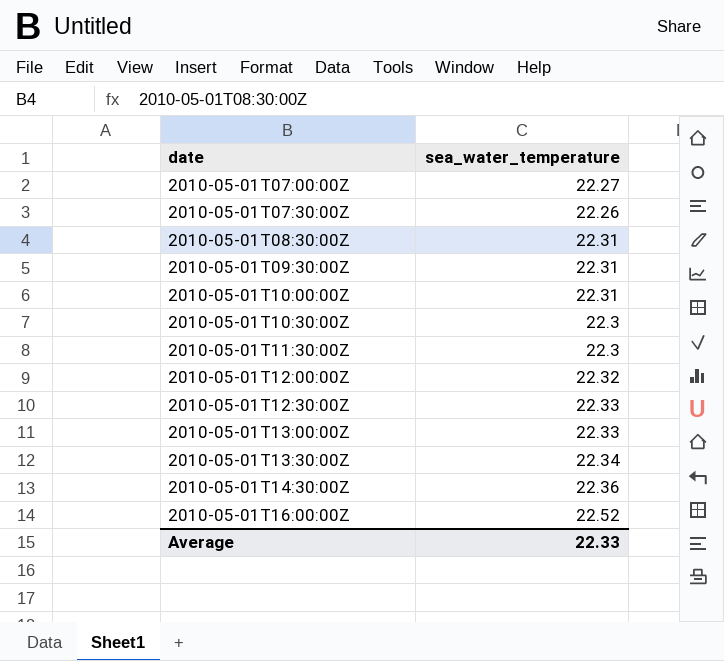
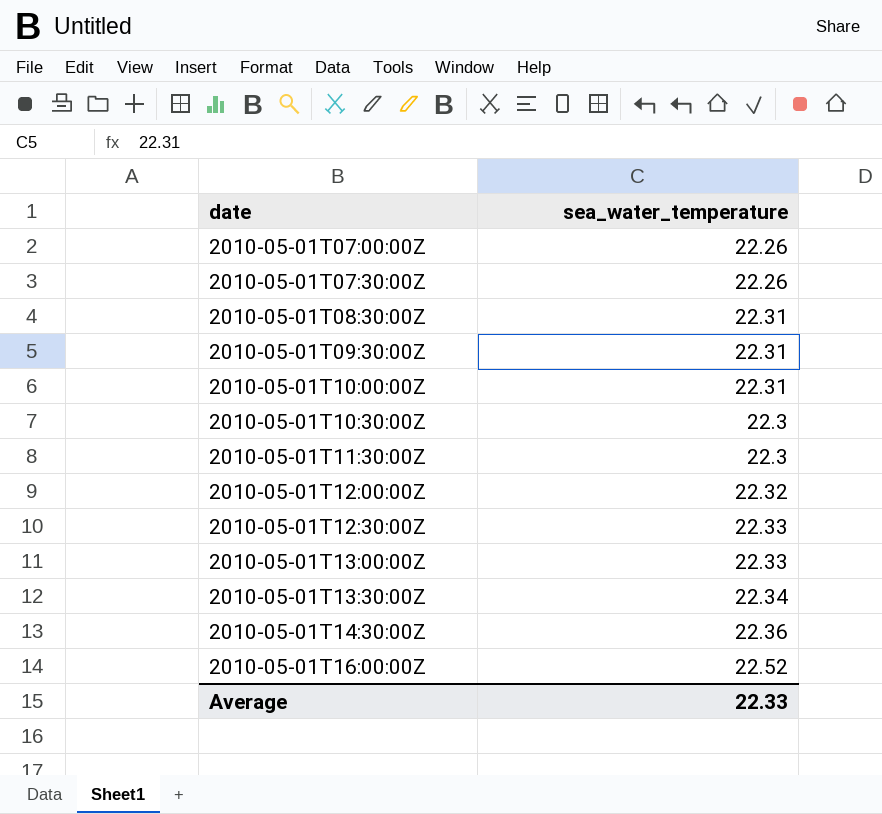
2010-05-01T07:00:00Z | sea_water_temperature: 22.27 -> 22.26

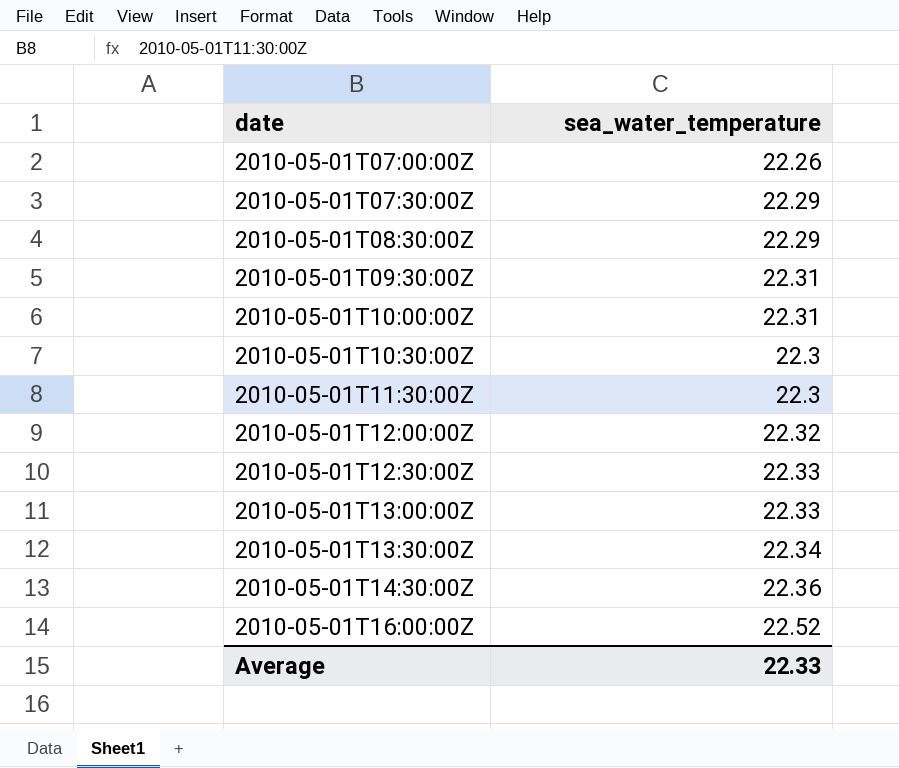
2010-05-01T07:30:00Z | sea_water_temperature: 22.26 -> 22.29
2010-05-01T08:30:00Z | sea_water_temperature: 22.31 -> 22.29

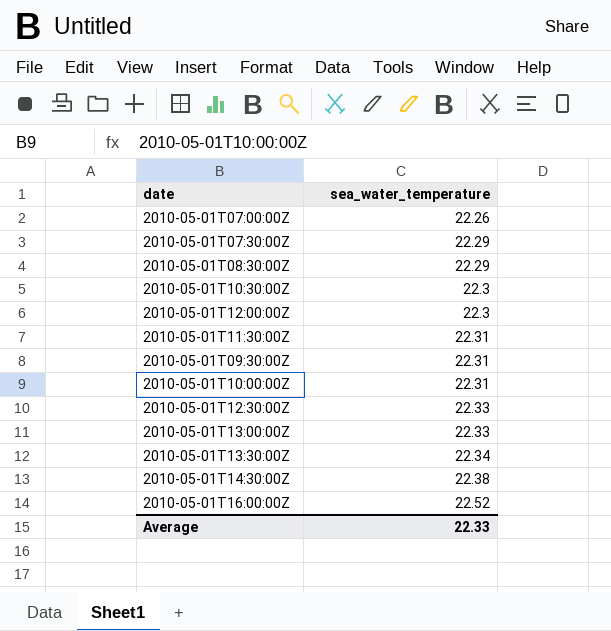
row order: date ascending -> sea_water_temperature ascending
2010-05-01T12:00:00Z | sea_water_temperature: 22.32 -> 22.3
2010-05-01T11:30:00Z | sea_water_temperature: 22.3 -> 22.31
2010-05-01T14:30:00Z | sea_water_temperature: 22.36 -> 22.38

